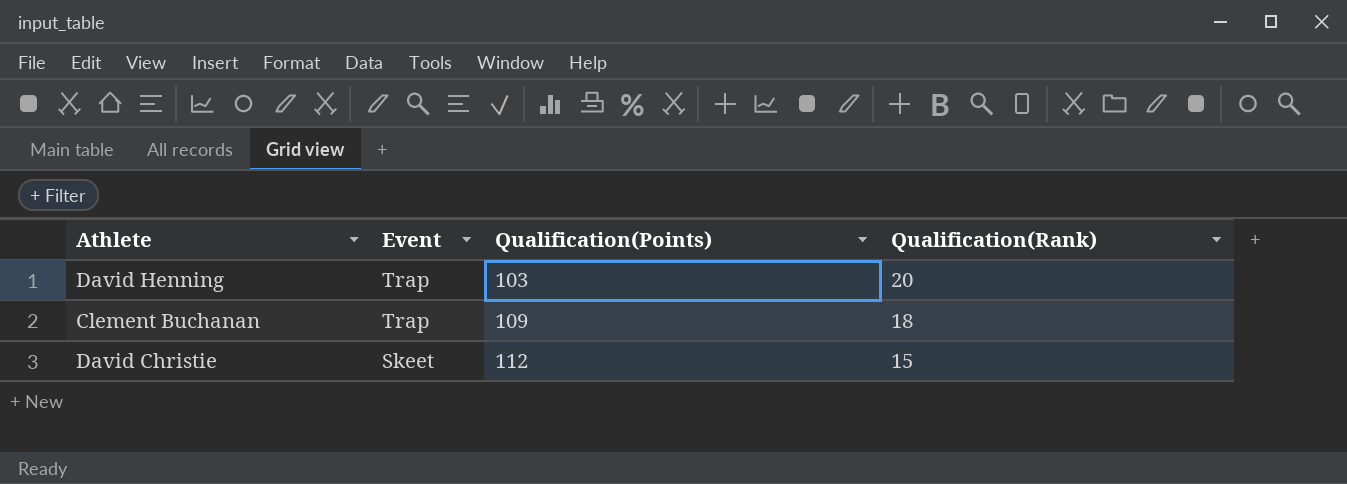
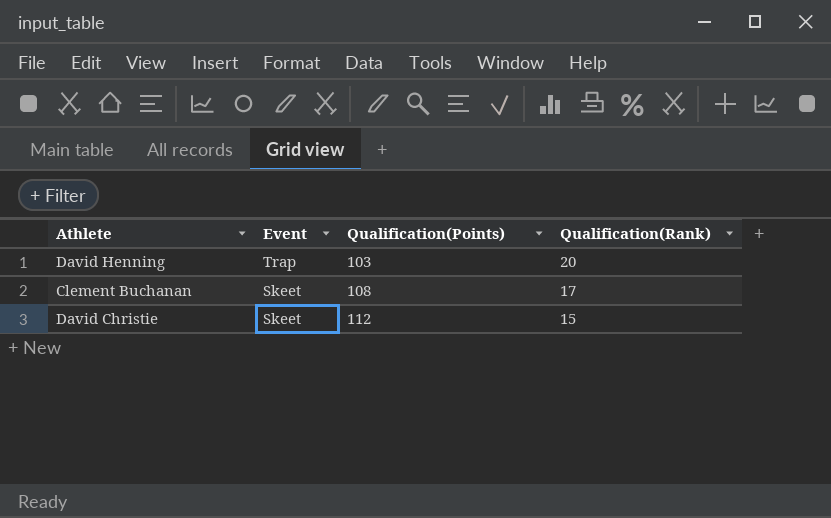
Clement Buchanan | Event: Trap -> Skeet
Clement Buchanan | Qualification(Points): 109 -> 108
Clement Buchanan | Qualification(Rank): 18 -> 17

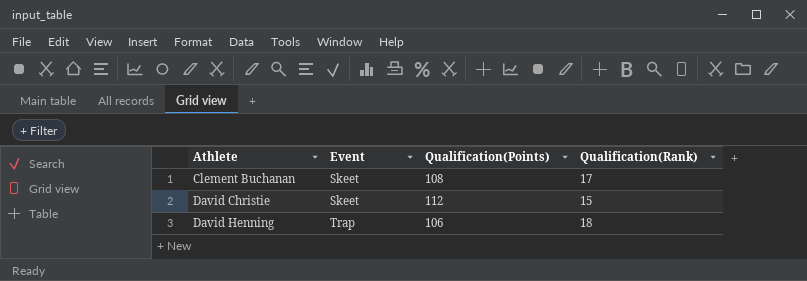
row order: Event descending -> Athlete ascending
David Henning | Qualification(Points): 103 -> 106
David Henning | Qualification(Rank): 20 -> 18

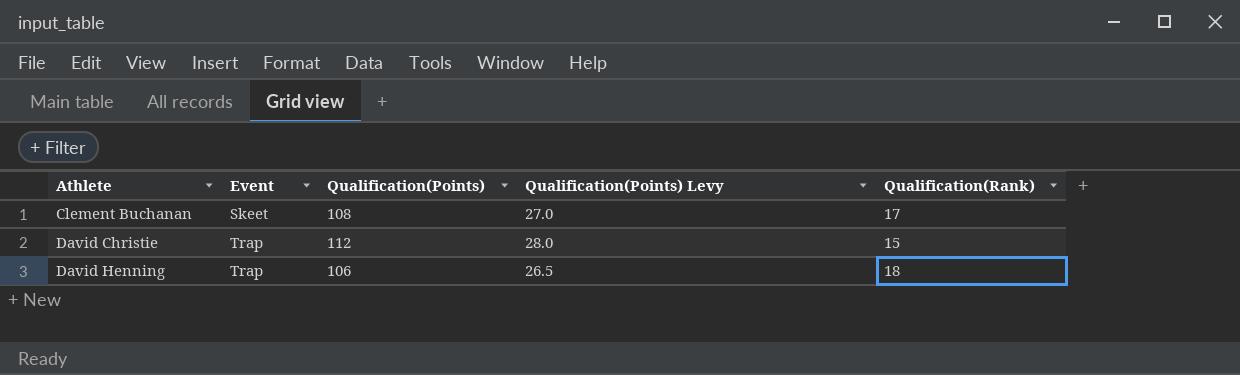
column Qualification(Points) Levy | formula: none -> [Qualification(Points)] * 0.25
David Christie | Event: Skeet -> Trap

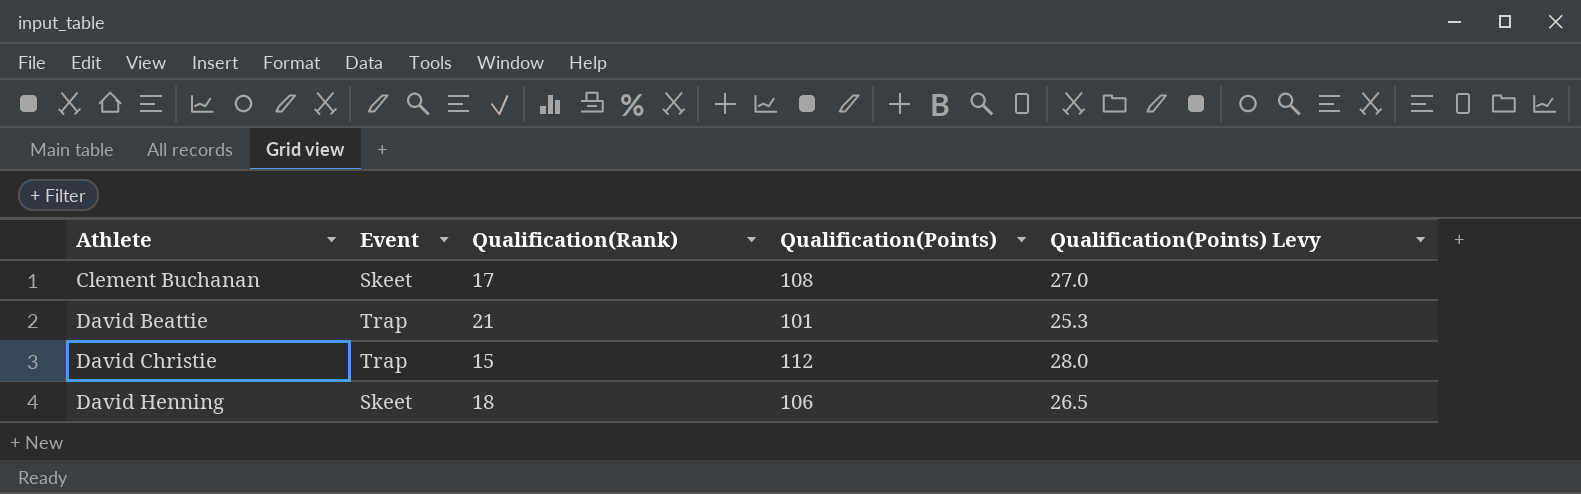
column Qualification(Rank) | position: 5 -> 3
row David Beattie: none -> Trap | 21 | 101 | 25.3
David Henning | Event: Trap -> Skeet

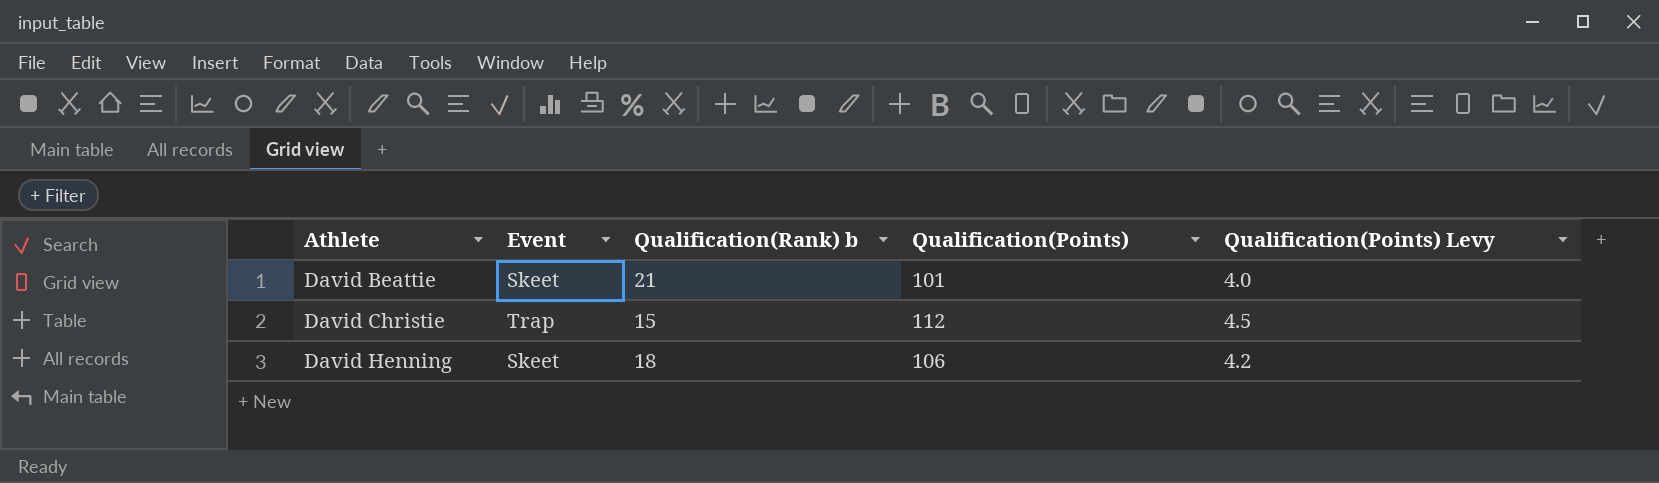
column name: Qualification(Rank) -> Qualification(Rank) b
column Qualification(Points) Levy | formula: [Qualification(Points)] * 0.25 -> [Qualification(Points)] * 0.04
row Clement Buchanan: Skeet | 17 | 108 | 27.0 -> none
David Beattie | Event: Trap -> Skeet

